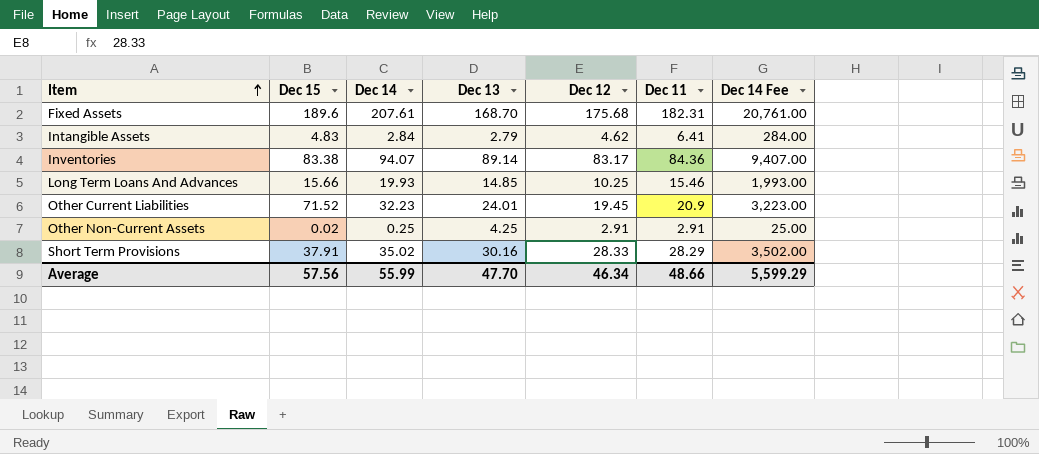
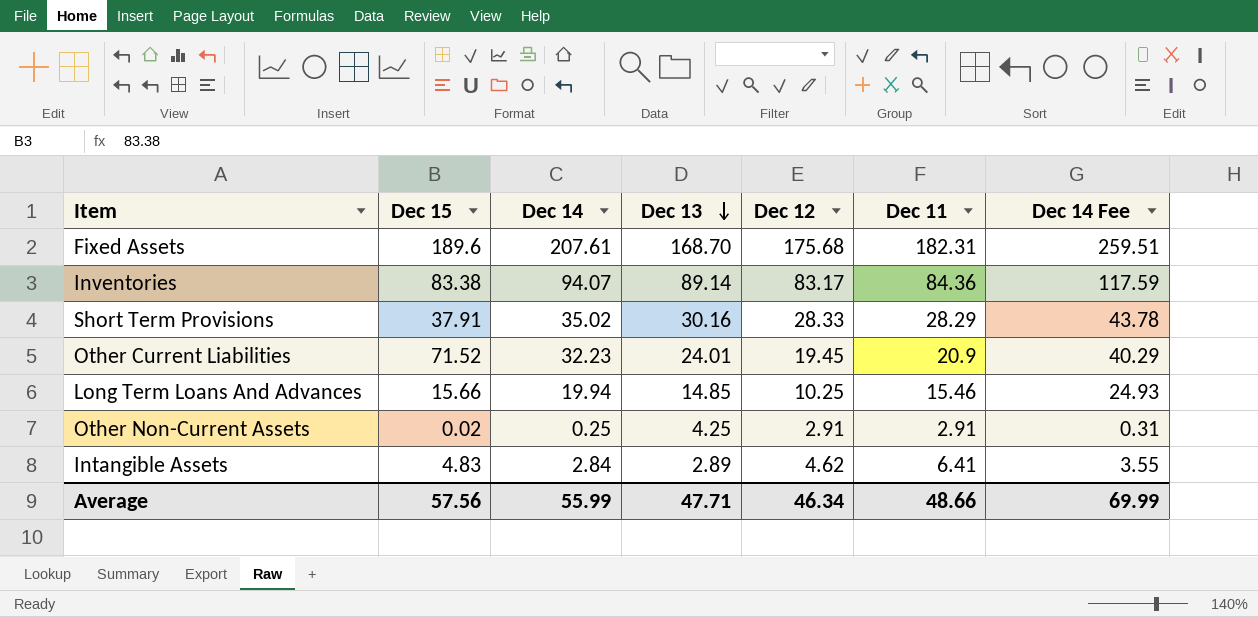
row order: Item ascending -> Dec 13 descending
column Dec 14 Fee | formula: [Dec 14] * 100 -> [Dec 14] * 1.25
Long Term Loans And Advances | Dec 14: 19.93 -> 19.94
Intangible Assets | Dec 13: 2.79 -> 2.89
Average | Dec 13: 47.70 -> 47.71
Average | Dec 14 Fee: 5,599.29 -> 69.99

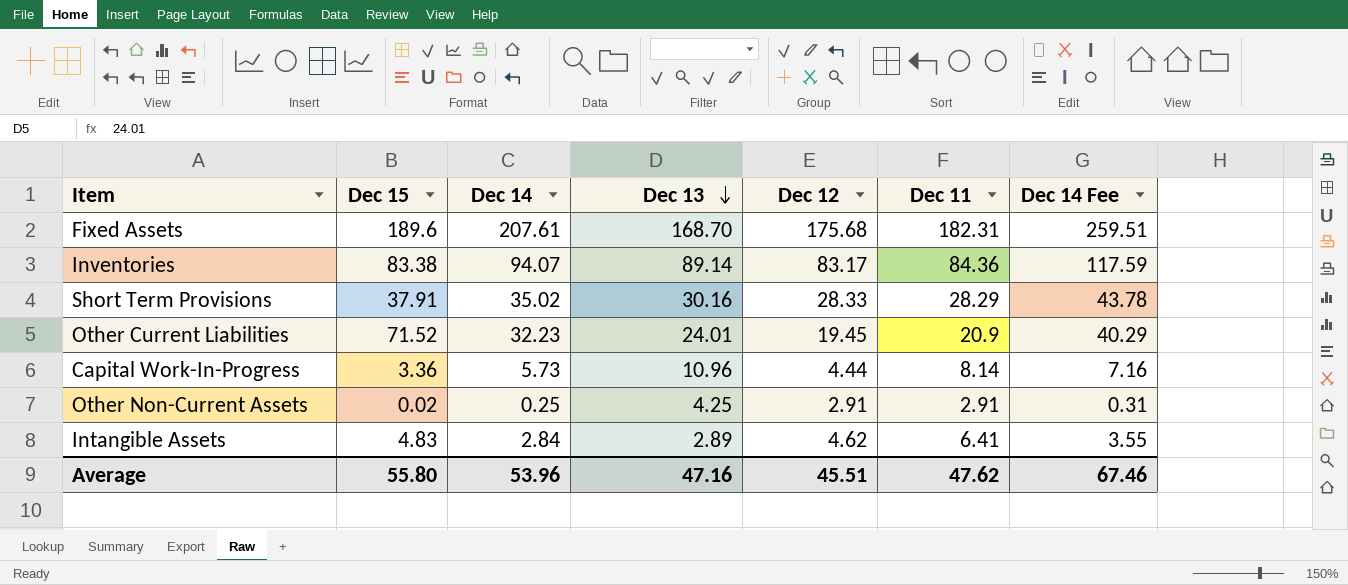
row Long Term Loans And Advances: 15.66 | 19.94 | 14.85 | 10.25 | 15.46 | 24.93 -> none
row Capital Work-In-Progress: none -> 3.36 | 5.73 | 10.96 | 4.44 | 8.14 | 7.16
Average | Dec 15: 57.56 -> 55.80
Average | Dec 14: 55.99 -> 53.96
Average | Dec 13: 47.71 -> 47.16
Average | Dec 12: 46.34 -> 45.51
Average | Dec 11: 48.66 -> 47.62
Average | Dec 14 Fee: 69.99 -> 67.46

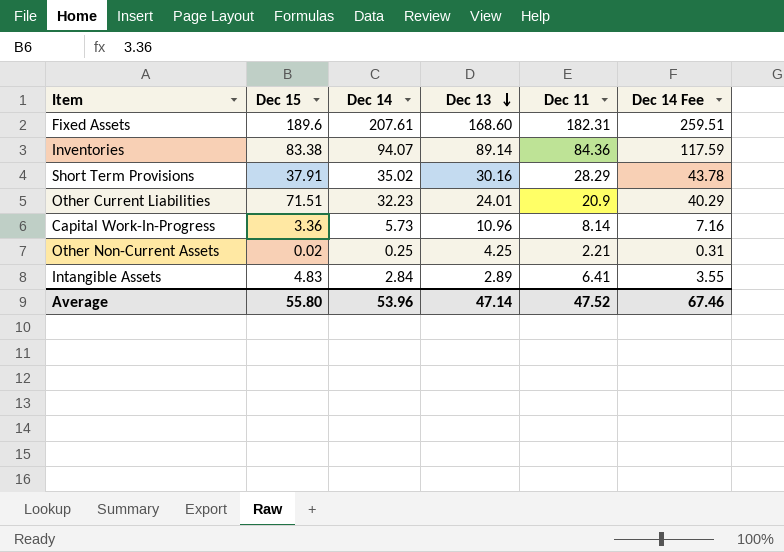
column Dec 12 | position: 5 -> none
Fixed Assets | Dec 13: 168.70 -> 168.60
Other Current Liabilities | Dec 15: 71.52 -> 71.51
Other Non-Current Assets | Dec 11: 2.91 -> 2.21
Average | Dec 13: 47.16 -> 47.14
Average | Dec 11: 47.62 -> 47.52

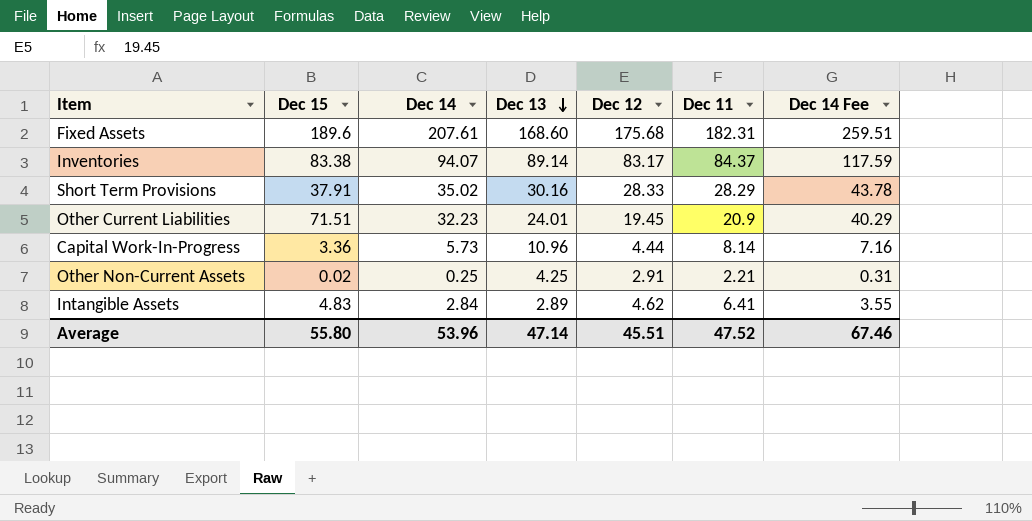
column Dec 12 | position: none -> 5
Inventories | Dec 11: 84.36 -> 84.37

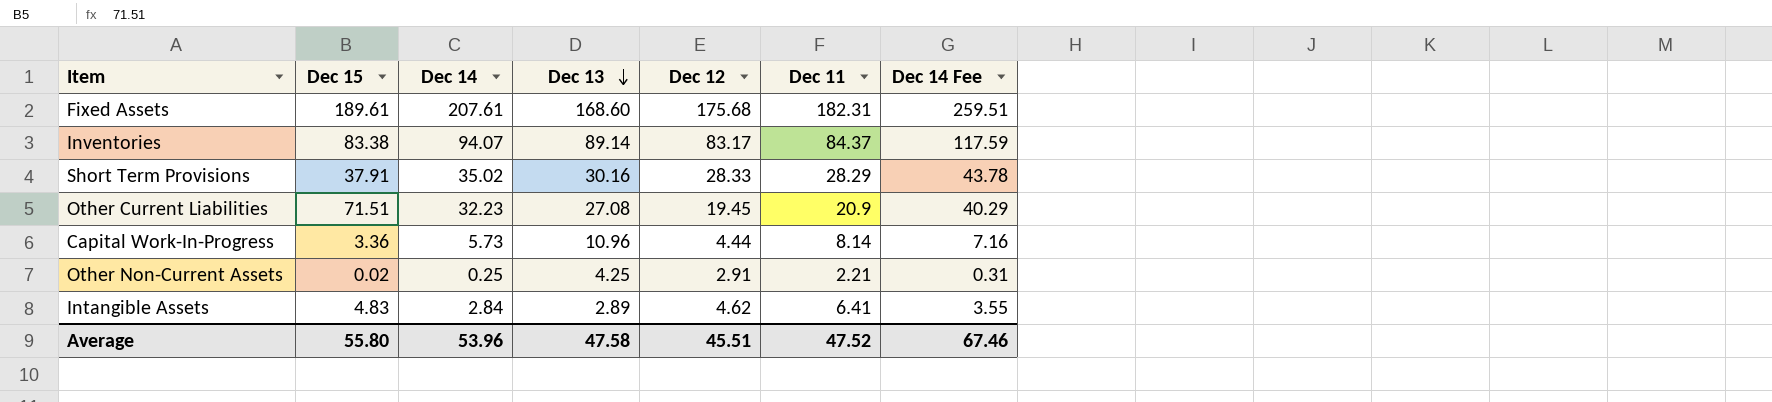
Fixed Assets | Dec 15: 189.6 -> 189.61
Other Current Liabilities | Dec 13: 24.01 -> 27.08
Average | Dec 13: 47.14 -> 47.58

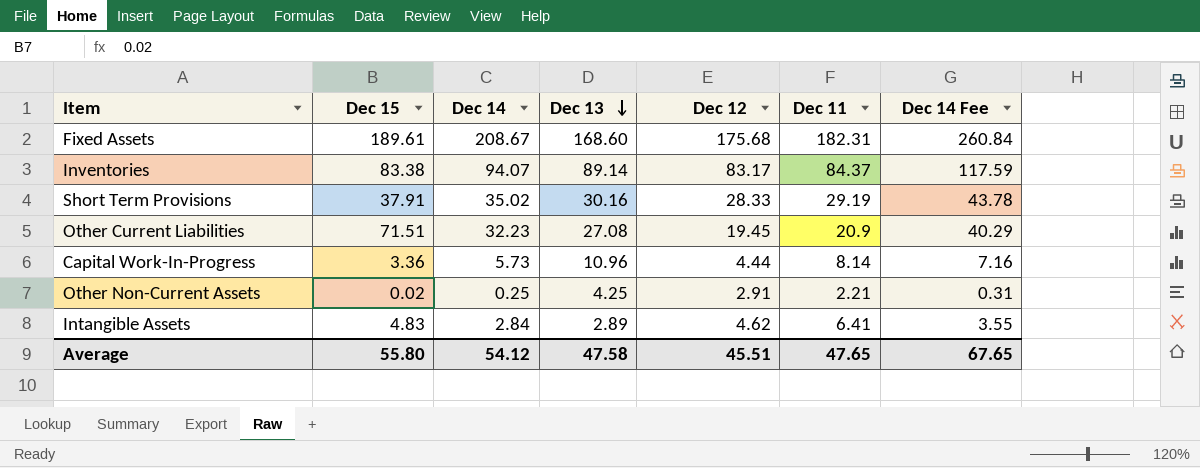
Fixed Assets | Dec 14: 207.61 -> 208.67
Fixed Assets | Dec 14 Fee: 259.51 -> 260.84
Short Term Provisions | Dec 11: 28.29 -> 29.19
Average | Dec 14: 53.96 -> 54.12
Average | Dec 11: 47.52 -> 47.65
Average | Dec 14 Fee: 67.46 -> 67.65

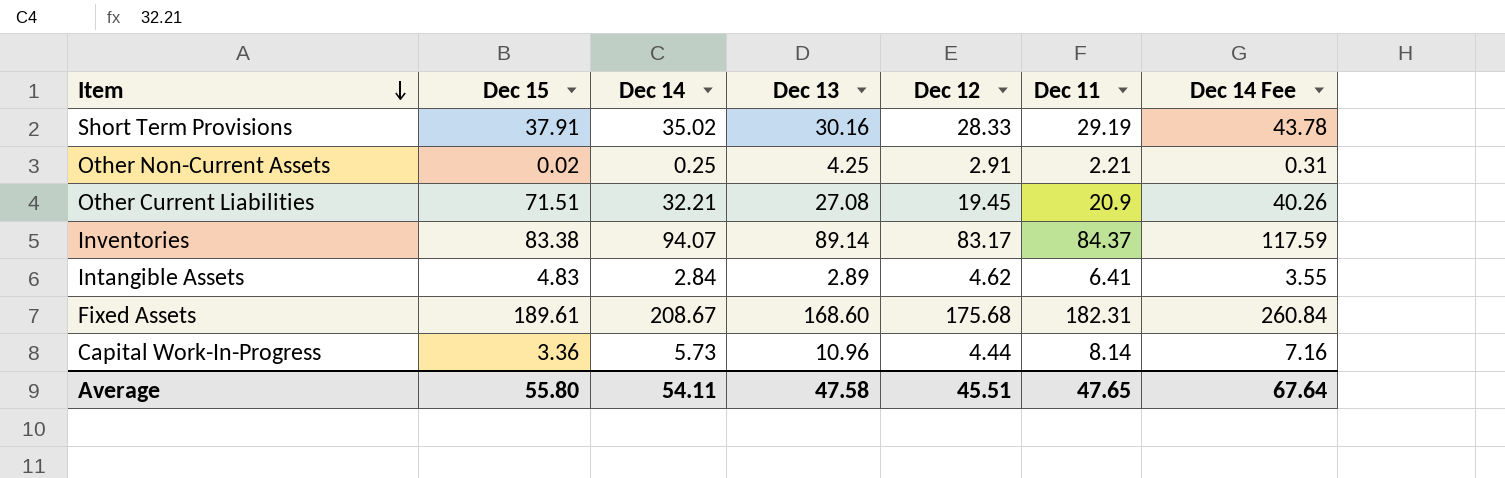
row order: Dec 13 descending -> Item descending
Other Current Liabilities | Dec 14: 32.23 -> 32.21
Other Current Liabilities | Dec 14 Fee: 40.29 -> 40.26
Average | Dec 14: 54.12 -> 54.11
Average | Dec 14 Fee: 67.65 -> 67.64

